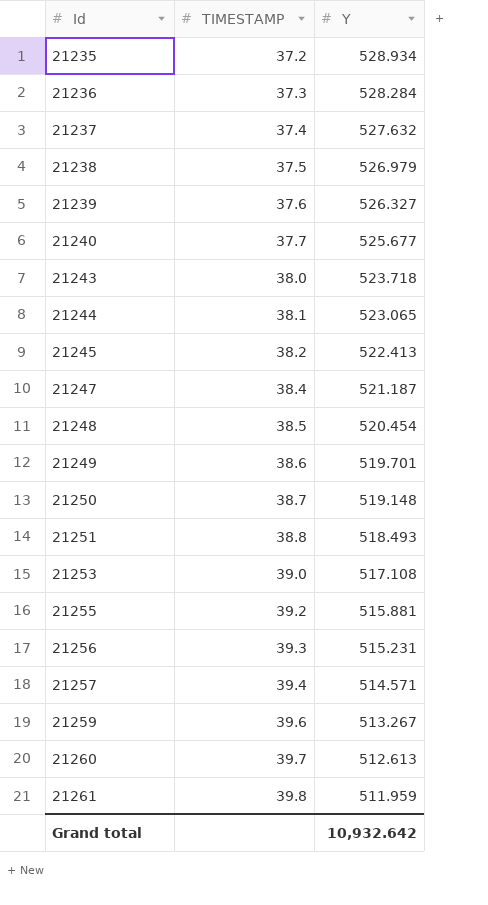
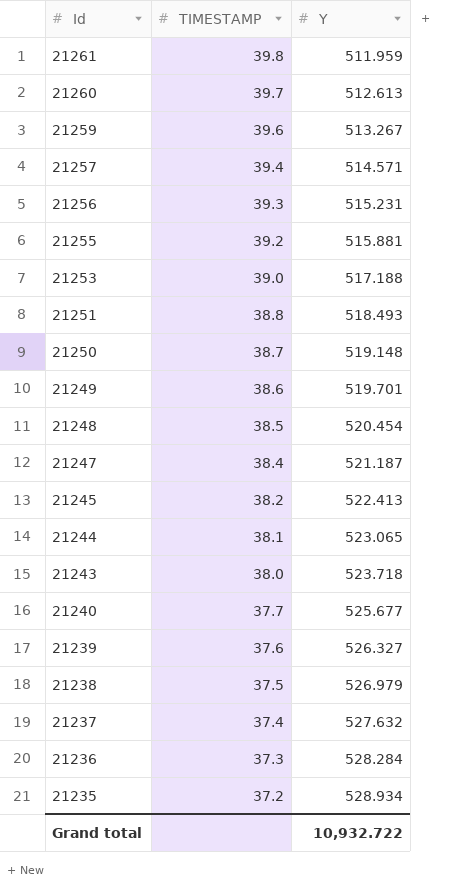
row order: Id ascending -> Id descending
21253 | Y: 517.108 -> 517.188
Grand total | Y: 10,932.642 -> 10,932.722

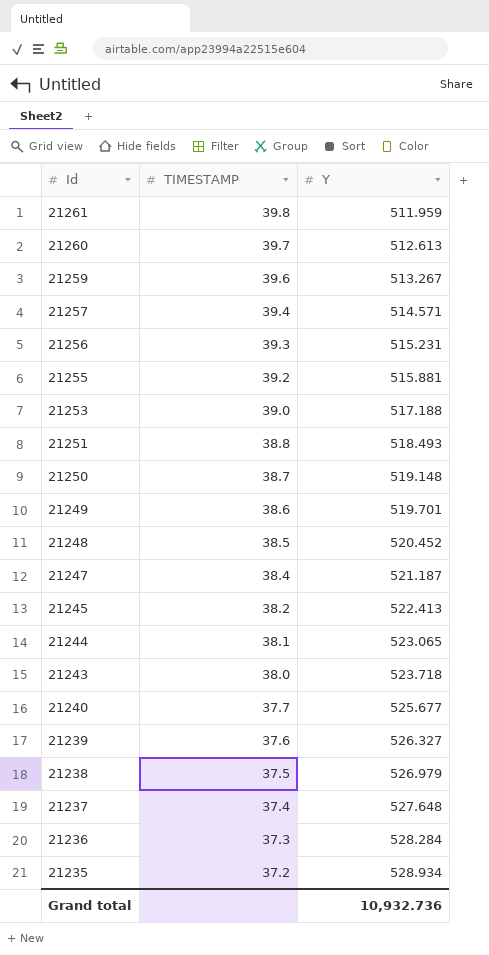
21248 | Y: 520.454 -> 520.452
21237 | Y: 527.632 -> 527.648
Grand total | Y: 10,932.722 -> 10,932.736

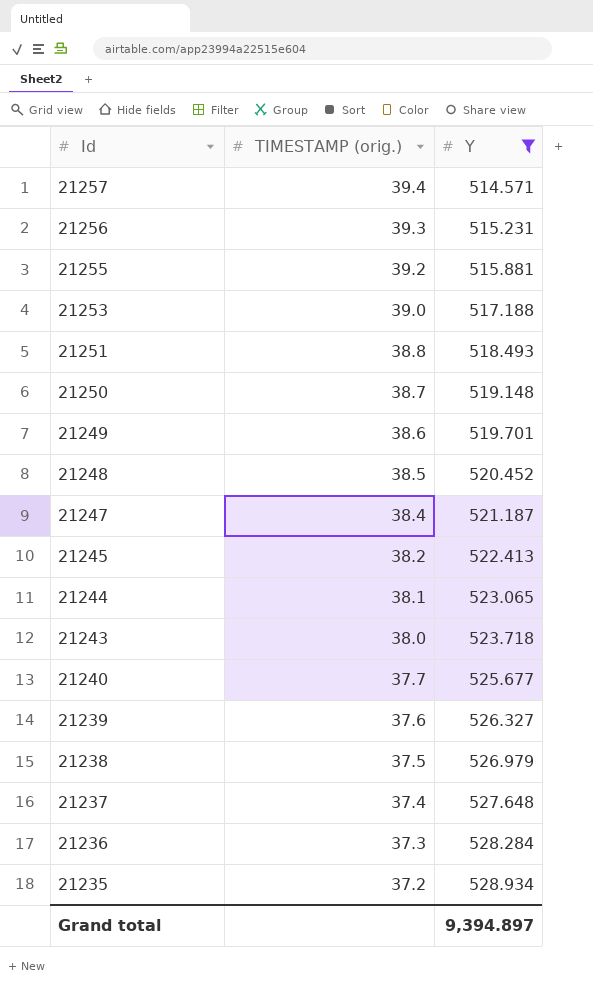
filter: none -> Y >= 514.571
column name: TIMESTAMP -> TIMESTAMP (orig.)
Grand total | Y: 10,932.736 -> 9,394.897

